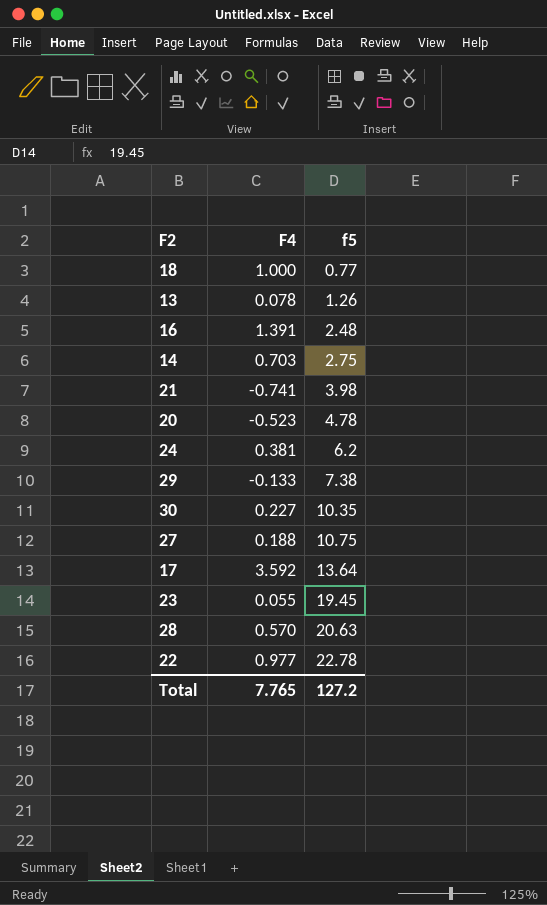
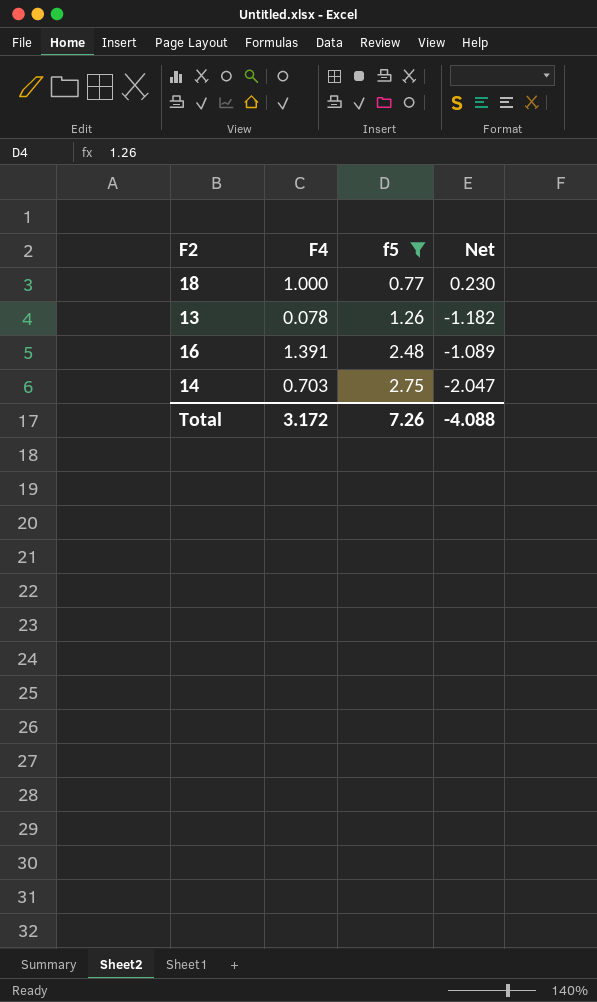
filter: none -> f5 <= 2.75
column Net | formula: none -> [F4] - [f5]
Total | F4: 7.765 -> 3.172
Total | f5: 127.2 -> 7.26

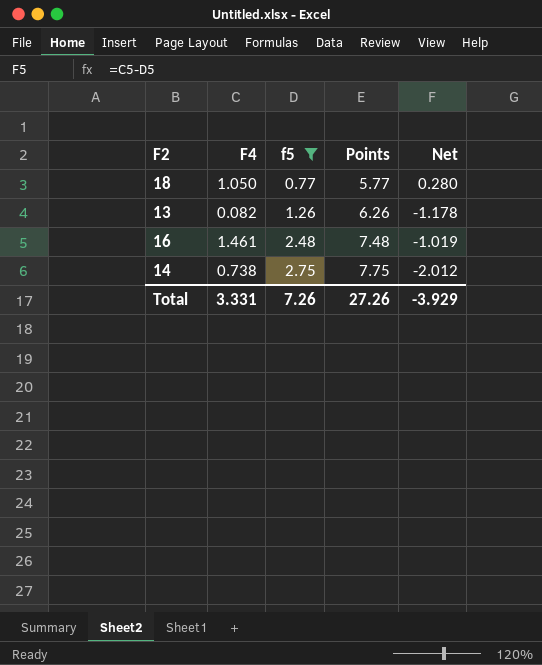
column Points | formula: none -> [f5] + 5
18 | F4: 1.000 -> 1.050
18 | Net: 0.230 -> 0.280
13 | F4: 0.078 -> 0.082
13 | Net: -1.182 -> -1.178
16 | F4: 1.391 -> 1.461
16 | Net: -1.089 -> -1.019
14 | F4: 0.703 -> 0.738
14 | Net: -2.047 -> -2.012
Total | F4: 3.172 -> 3.331
Total | Net: -4.088 -> -3.929

